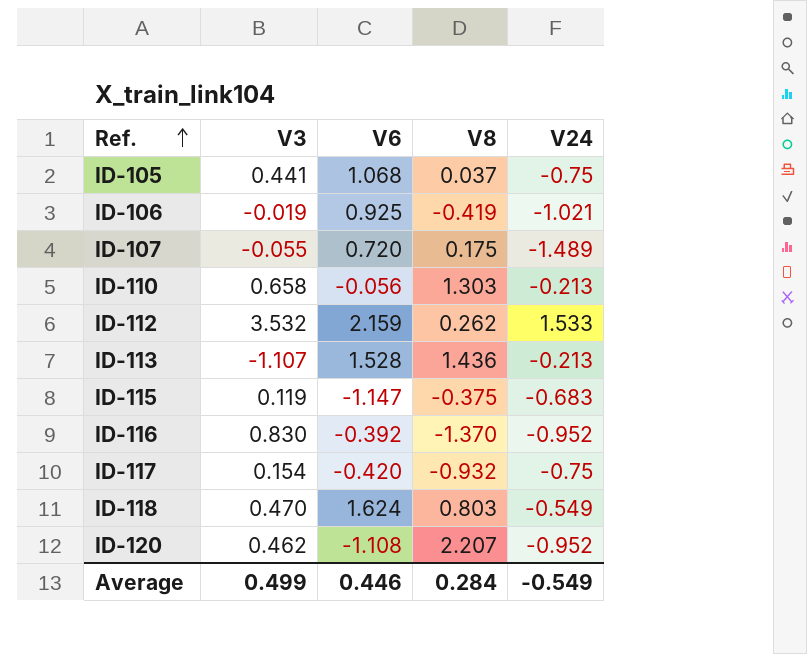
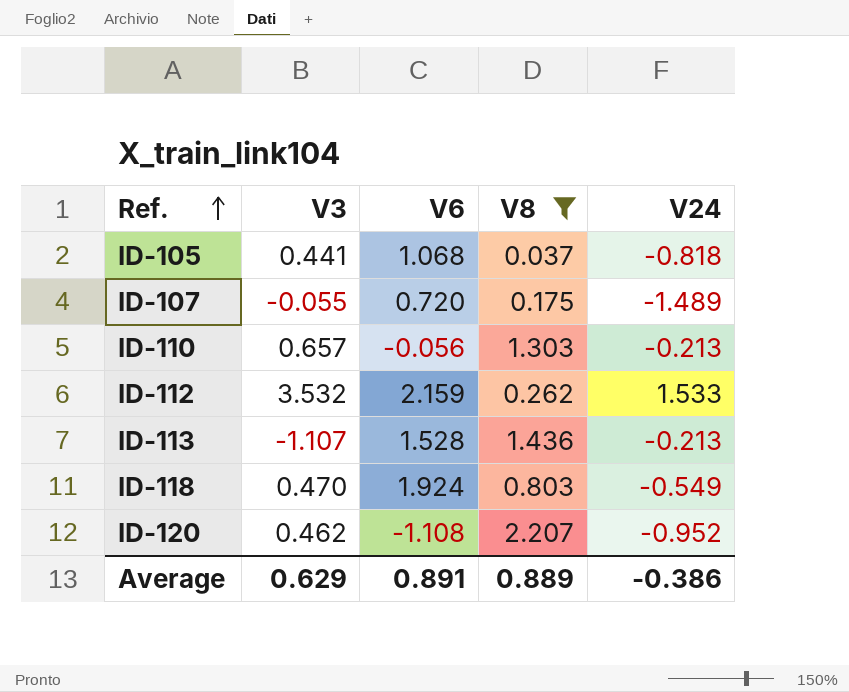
filter: none -> V8 >= 0.037
ID-105 | V24: -0.75 -> -0.818
ID-110 | V3: 0.658 -> 0.657
ID-118 | V6: 1.624 -> 1.924
Average | V3: 0.499 -> 0.629
Average | V6: 0.446 -> 0.891
Average | V8: 0.284 -> 0.889
Average | V24: -0.549 -> -0.386

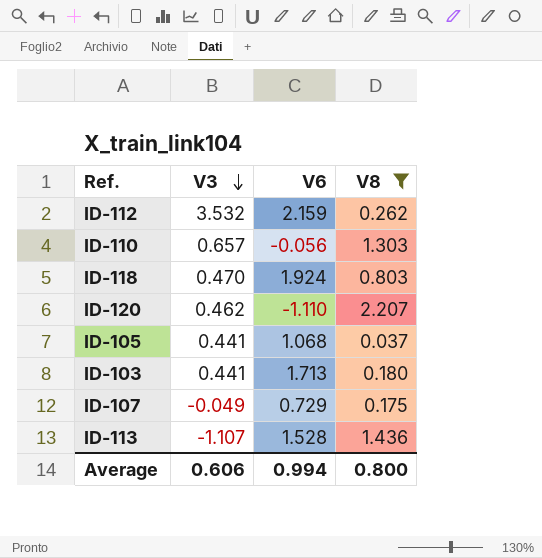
row order: Ref. ascending -> V3 descending
column V24 | position: 5 -> none
ID-120 | V6: -1.108 -> -1.110
row ID-103: none -> 0.441 | 1.713 | 0.180
ID-107 | V3: -0.055 -> -0.049
ID-107 | V6: 0.720 -> 0.729
Average | V3: 0.629 -> 0.606
Average | V6: 0.891 -> 0.994
Average | V8: 0.889 -> 0.800

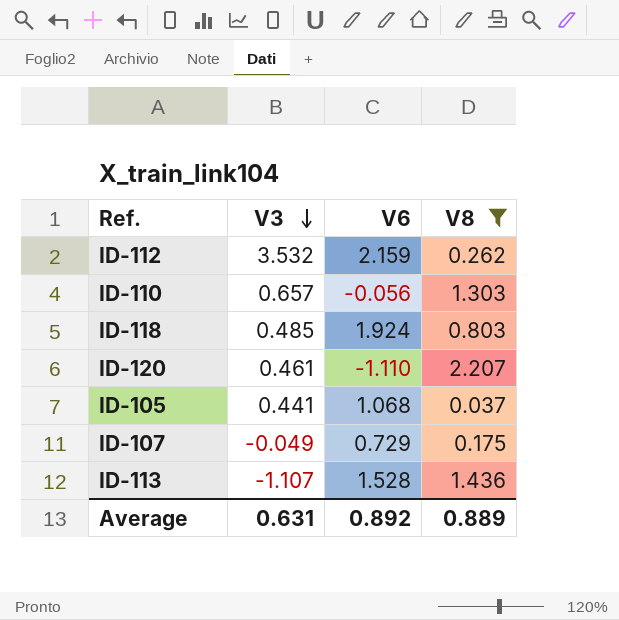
row ID-103: 0.441 | 1.713 | 0.180 -> none
ID-118 | V3: 0.470 -> 0.485
ID-120 | V3: 0.462 -> 0.461
Average | V3: 0.606 -> 0.631
Average | V6: 0.994 -> 0.892
Average | V8: 0.800 -> 0.889

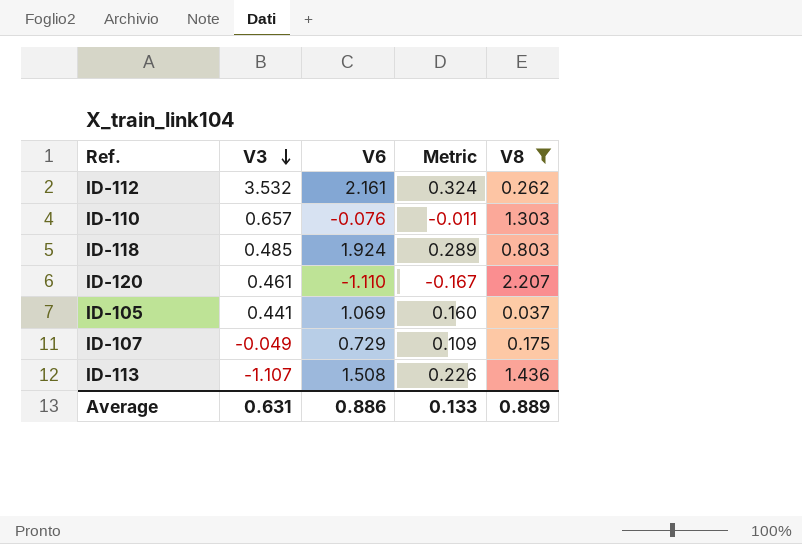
column Metric | formula: none -> [V6] * 0.15
ID-112 | V6: 2.159 -> 2.161
ID-110 | V6: -0.056 -> -0.076
ID-105 | V6: 1.068 -> 1.069
ID-113 | V6: 1.528 -> 1.508
Average | V6: 0.892 -> 0.886

